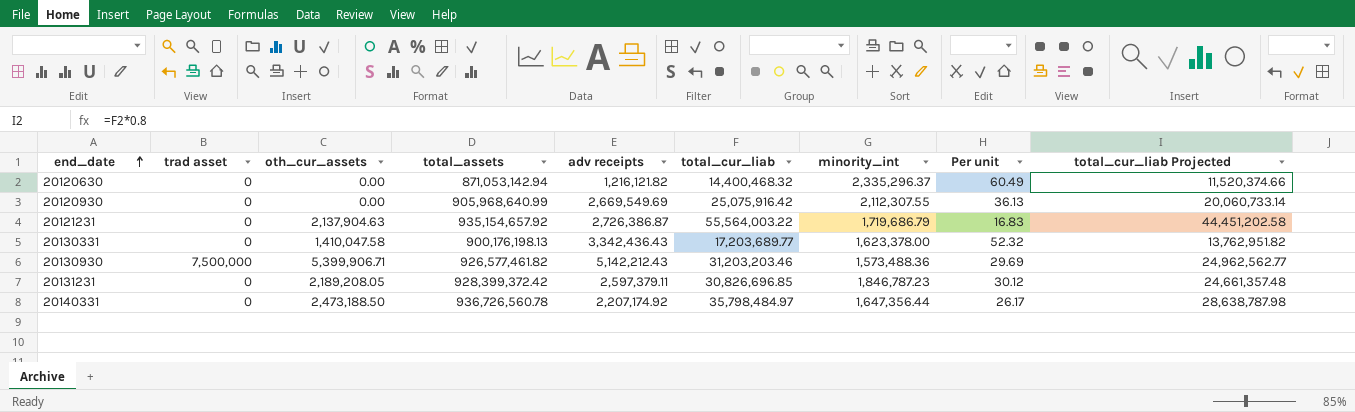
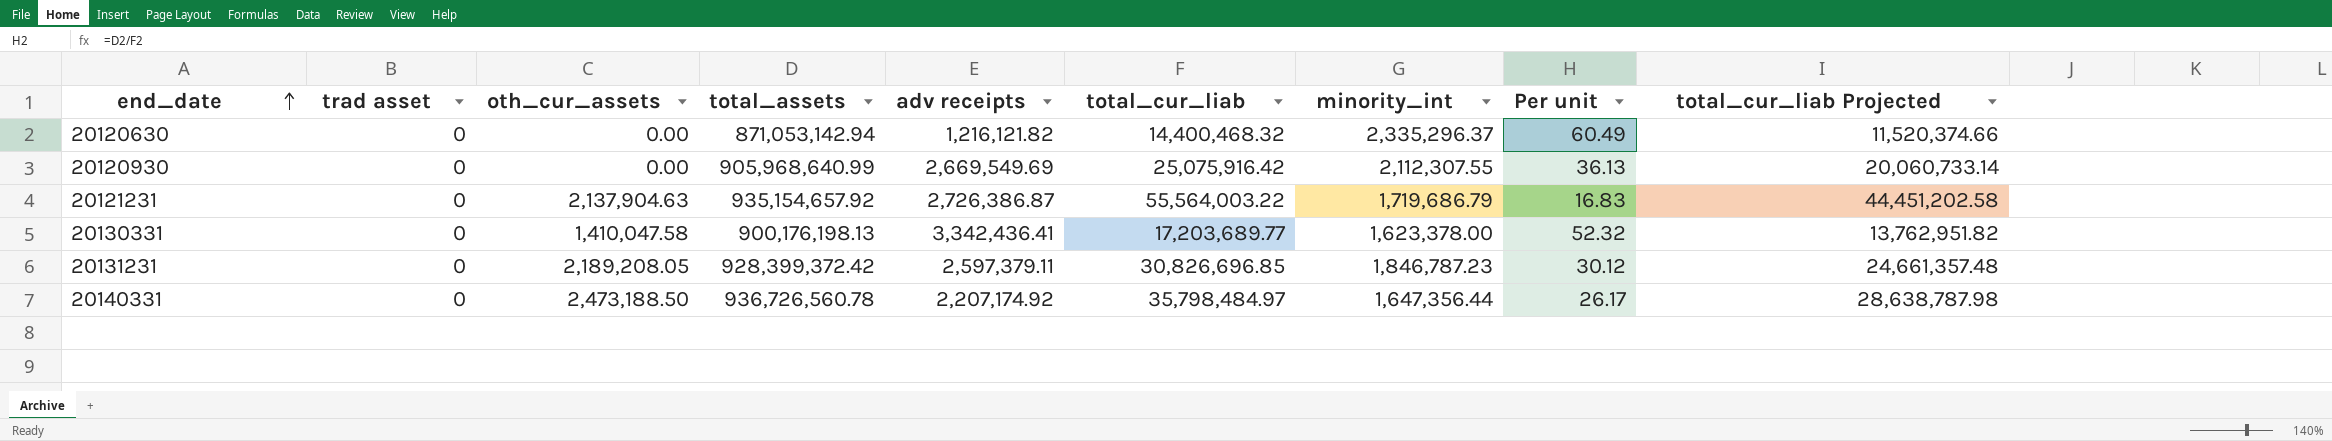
row 20130930: 7,500,000 | 5,399,906.71 | 926,577,461.82 | 5,142,212.43 | 31,203,203.46 | 1,573,488.36 | 29.69 | 24,962,562.77 -> none
20130331 | adv receipts: 3,342,436.43 -> 3,342,436.41

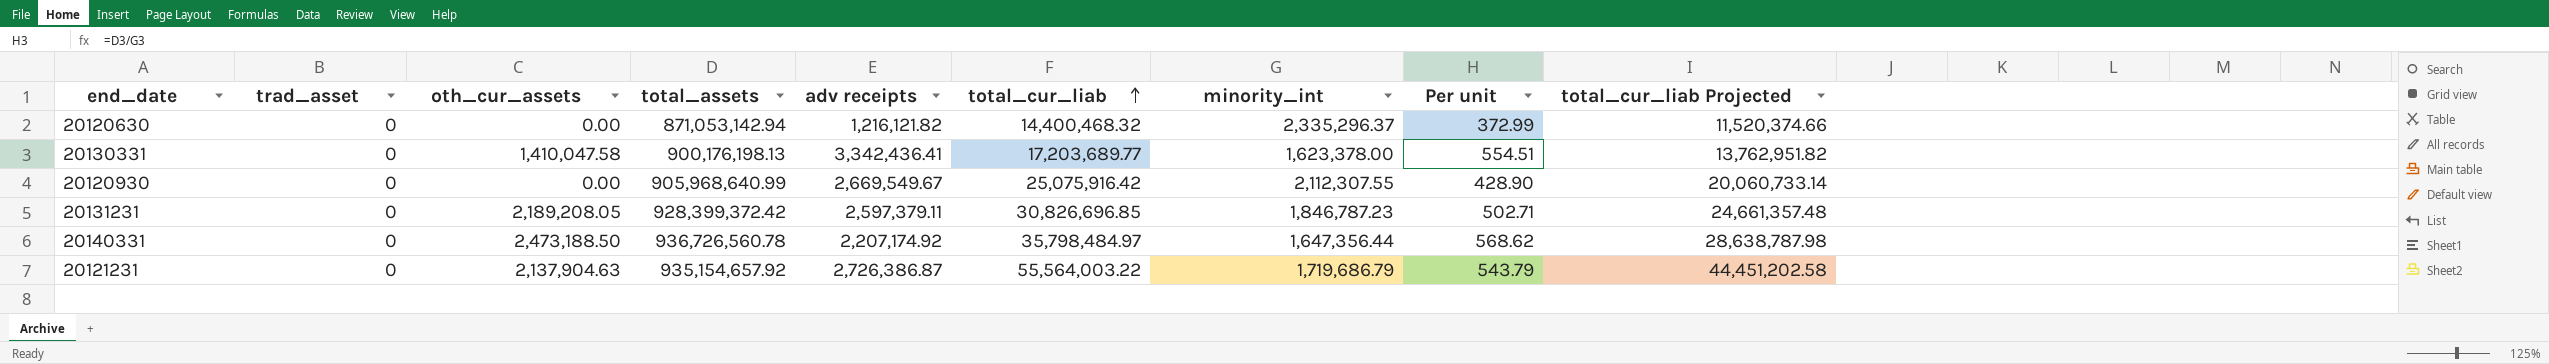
row order: end_date ascending -> total_cur_liab ascending
column name: trad asset -> trad_asset
column Per unit | formula: [total_assets] / [total_cur_liab] -> [total_assets] / [minority_int]
20120930 | adv receipts: 2,669,549.69 -> 2,669,549.67

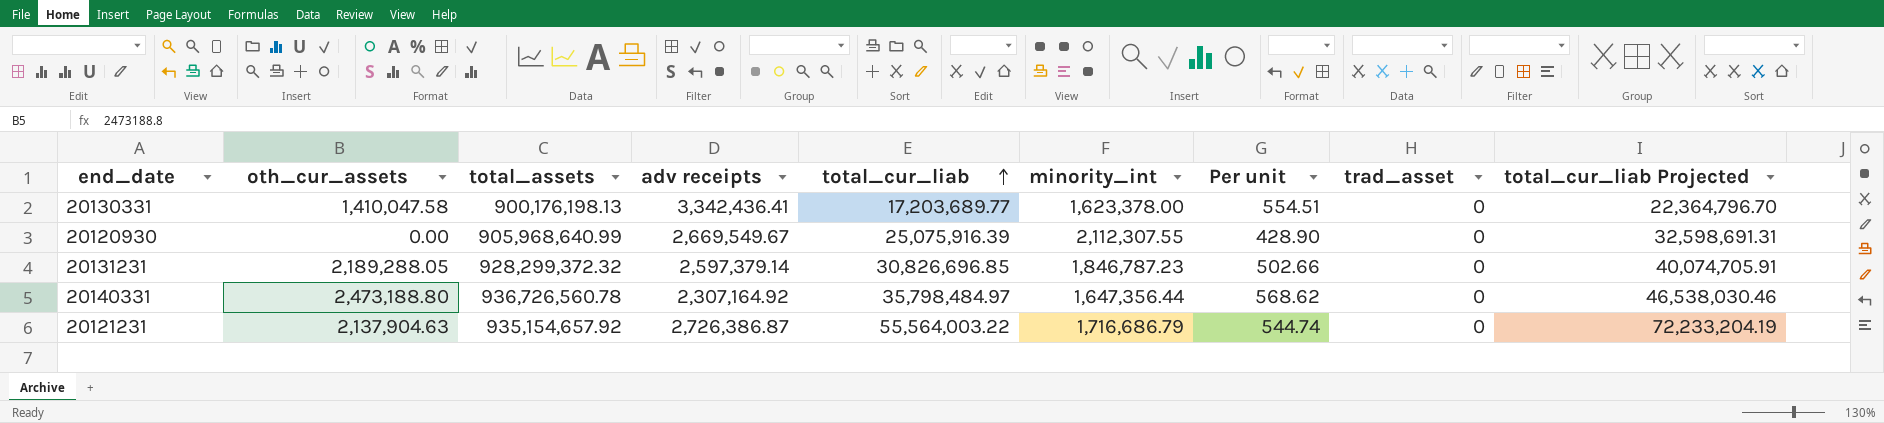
column trad_asset | position: 2 -> 8
column total_cur_liab Projected | formula: [total_cur_liab] * 0.8 -> [total_cur_liab] * 1.3
row 20120630: 0 | 0.00 | 871,053,142.94 | 1,216,121.82 | 14,400,468.32 | 2,335,296.37 | 372.99 | 11,520,374.66 -> none
20120930 | total_cur_liab: 25,075,916.42 -> 25,075,916.39
20131231 | oth_cur_assets: 2,189,208.05 -> 2,189,288.05
20131231 | total_assets: 928,399,372.42 -> 928,299,372.32
20131231 | adv receipts: 2,597,379.11 -> 2,597,379.14
20131231 | Per unit: 502.71 -> 502.66
20140331 | oth_cur_assets: 2,473,188.50 -> 2,473,188.80
20140331 | adv receipts: 2,207,174.92 -> 2,307,164.92
20121231 | minority_int: 1,719,686.79 -> 1,716,686.79
20121231 | Per unit: 543.79 -> 544.74

